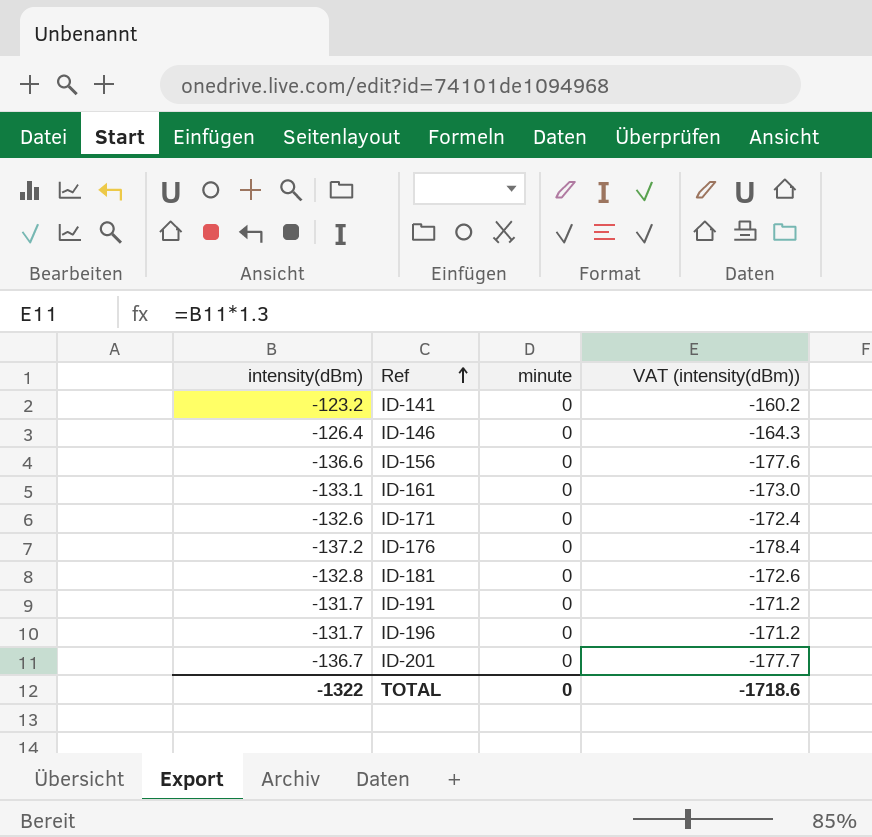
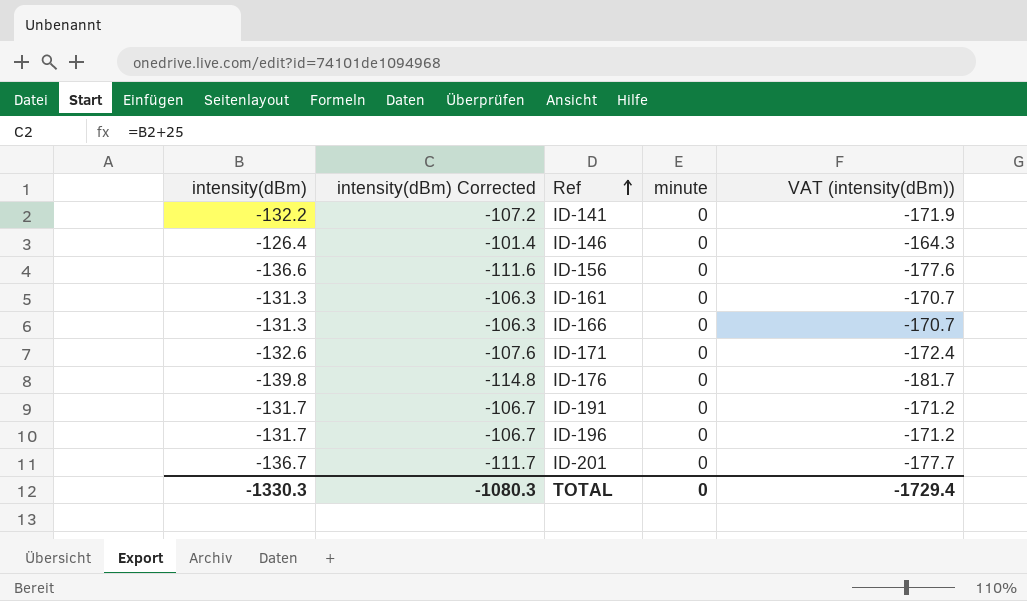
column intensity(dBm) Corrected | formula: none -> [intensity(dBm)] + 25
row ID-181: -132.8 | 0 | -172.6 -> none
ID-141 | intensity(dBm): -123.2 -> -132.2
ID-141 | VAT (intensity(dBm)): -160.2 -> -171.9
ID-161 | intensity(dBm): -133.1 -> -131.3
ID-161 | VAT (intensity(dBm)): -173.0 -> -170.7
row ID-166: none -> -131.3 | -106.3 | 0 | -170.7
ID-176 | intensity(dBm): -137.2 -> -139.8
ID-176 | VAT (intensity(dBm)): -178.4 -> -181.7
TOTAL | intensity(dBm): -1322 -> -1330.3
TOTAL | VAT (intensity(dBm)): -1718.6 -> -1729.4

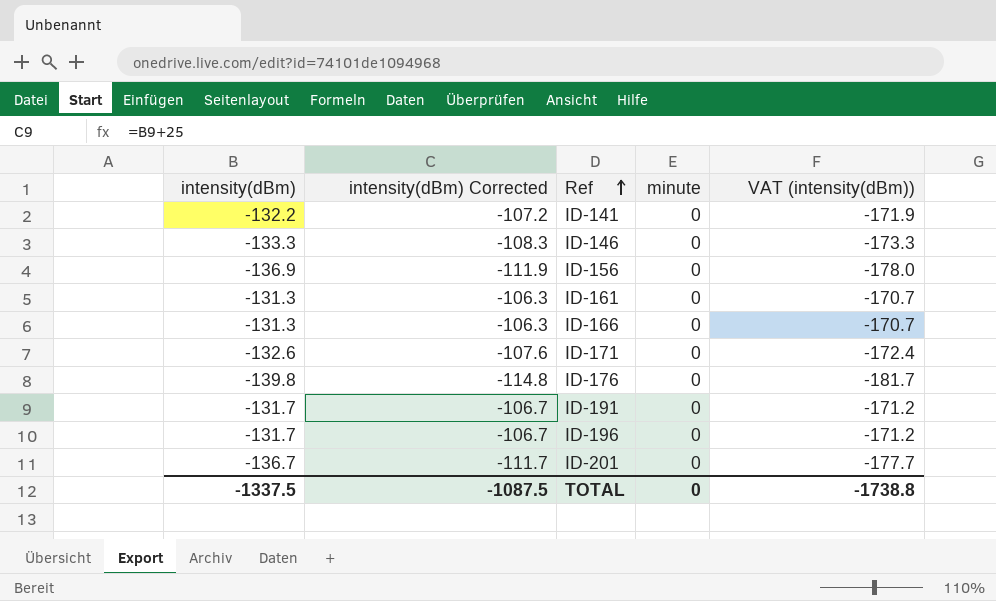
ID-146 | intensity(dBm): -126.4 -> -133.3
ID-146 | intensity(dBm) Corrected: -101.4 -> -108.3
ID-146 | VAT (intensity(dBm)): -164.3 -> -173.3
ID-156 | intensity(dBm): -136.6 -> -136.9
ID-156 | intensity(dBm) Corrected: -111.6 -> -111.9
ID-156 | VAT (intensity(dBm)): -177.6 -> -178.0
TOTAL | intensity(dBm): -1330.3 -> -1337.5
TOTAL | intensity(dBm) Corrected: -1080.3 -> -1087.5
TOTAL | VAT (intensity(dBm)): -1729.4 -> -1738.8

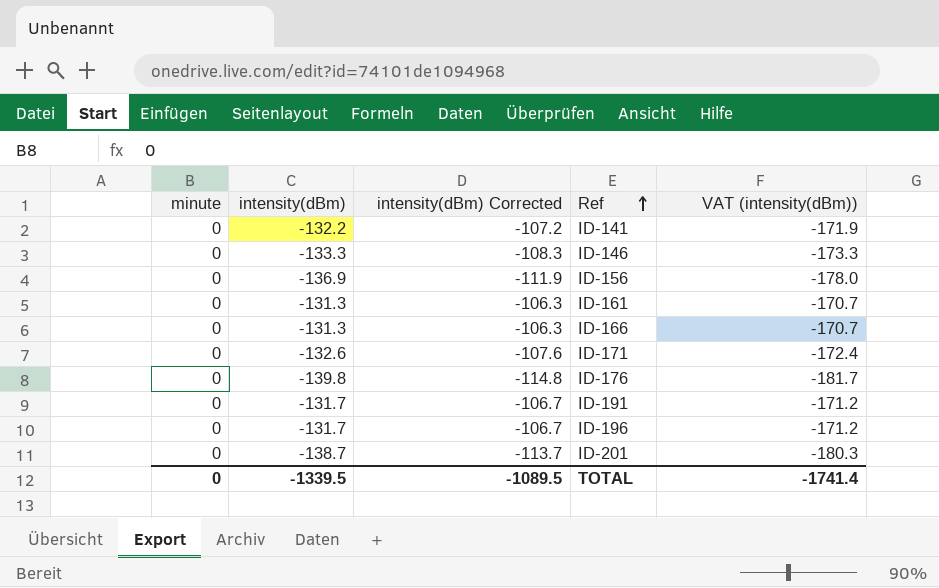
column minute | position: 4 -> 1
ID-201 | intensity(dBm): -136.7 -> -138.7
ID-201 | intensity(dBm) Corrected: -111.7 -> -113.7
ID-201 | VAT (intensity(dBm)): -177.7 -> -180.3
TOTAL | intensity(dBm): -1337.5 -> -1339.5
TOTAL | intensity(dBm) Corrected: -1087.5 -> -1089.5
TOTAL | VAT (intensity(dBm)): -1738.8 -> -1741.4

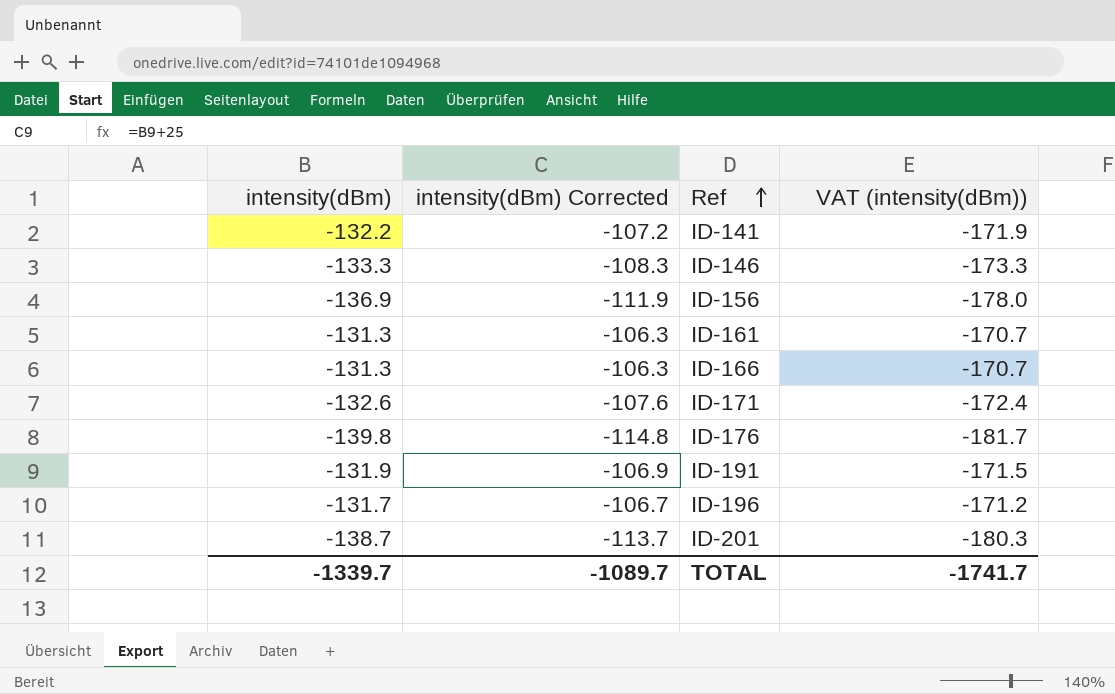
column minute | position: 1 -> none
ID-191 | intensity(dBm): -131.7 -> -131.9
ID-191 | intensity(dBm) Corrected: -106.7 -> -106.9
ID-191 | VAT (intensity(dBm)): -171.2 -> -171.5
TOTAL | intensity(dBm): -1339.5 -> -1339.7
TOTAL | intensity(dBm) Corrected: -1089.5 -> -1089.7
TOTAL | VAT (intensity(dBm)): -1741.4 -> -1741.7

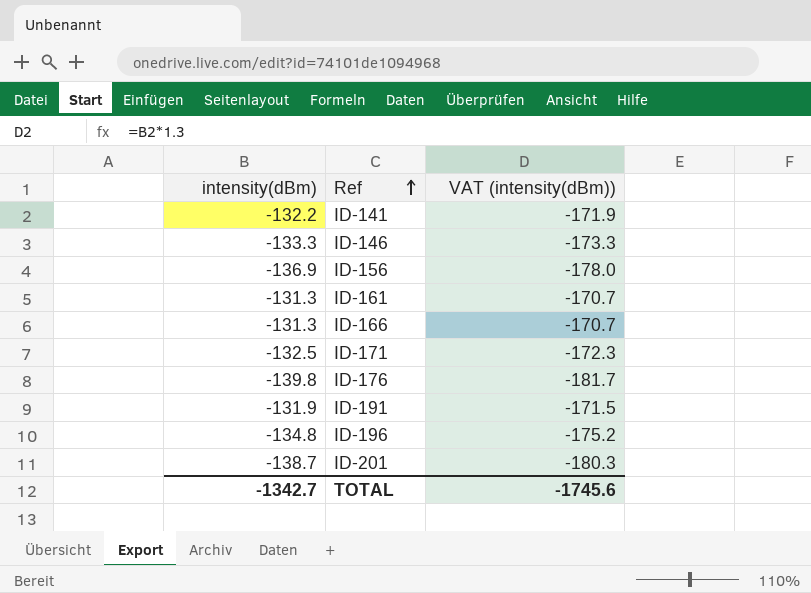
column intensity(dBm) Corrected | formula: [intensity(dBm)] + 25 -> none
ID-171 | intensity(dBm): -132.6 -> -132.5
ID-171 | VAT (intensity(dBm)): -172.4 -> -172.3
ID-196 | intensity(dBm): -131.7 -> -134.8
ID-196 | VAT (intensity(dBm)): -171.2 -> -175.2
TOTAL | intensity(dBm): -1339.7 -> -1342.7
TOTAL | VAT (intensity(dBm)): -1741.7 -> -1745.6

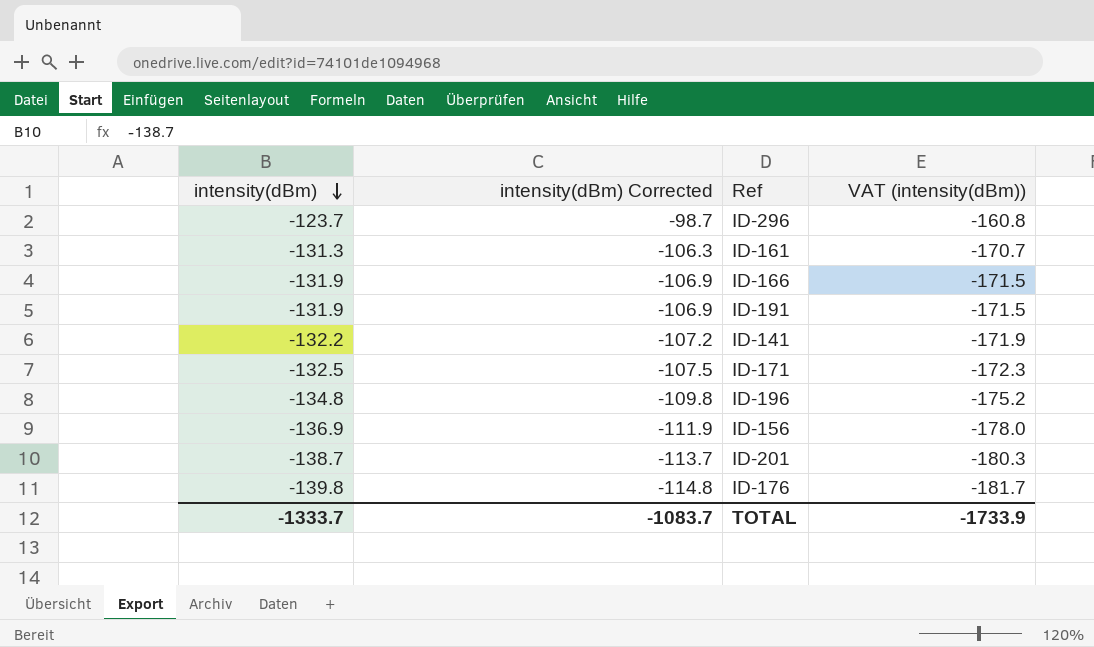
row order: Ref ascending -> intensity(dBm) descending
column intensity(dBm) Corrected | formula: none -> [intensity(dBm)] + 25
row ID-146: -133.3 | -173.3 -> none
row ID-296: none -> -123.7 | -98.7 | -160.8
ID-166 | intensity(dBm): -131.3 -> -131.9
ID-166 | VAT (intensity(dBm)): -170.7 -> -171.5
TOTAL | intensity(dBm): -1342.7 -> -1333.7
TOTAL | VAT (intensity(dBm)): -1745.6 -> -1733.9

